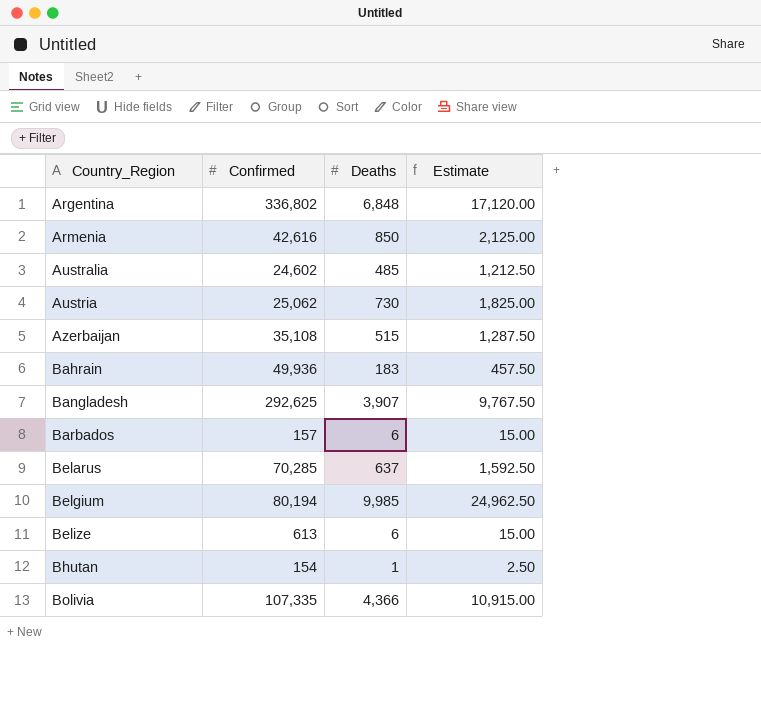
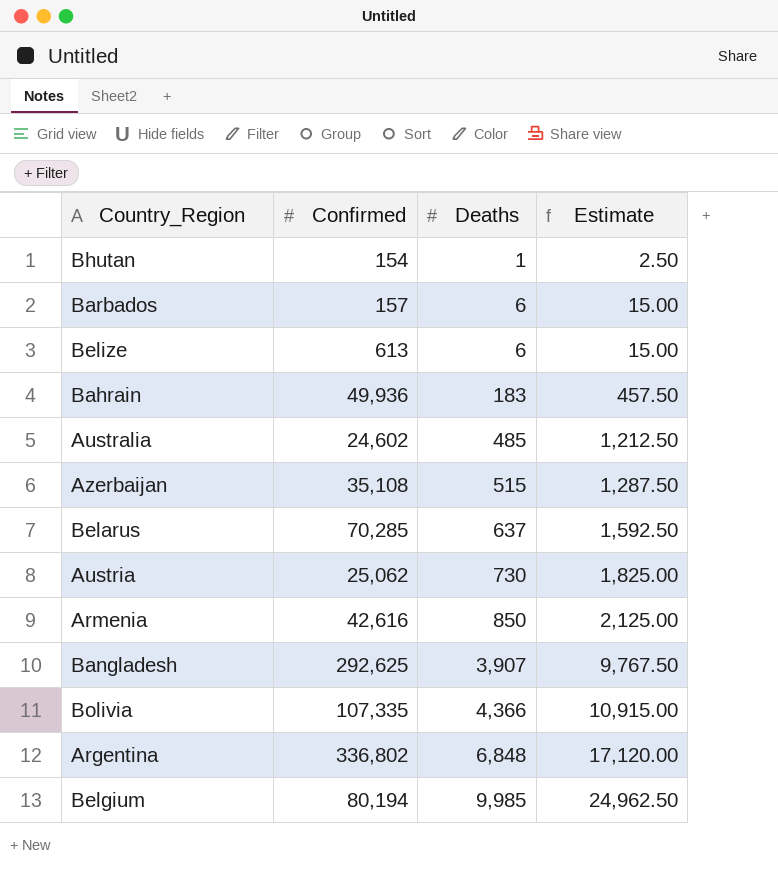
row order: Country_Region ascending -> Deaths ascending

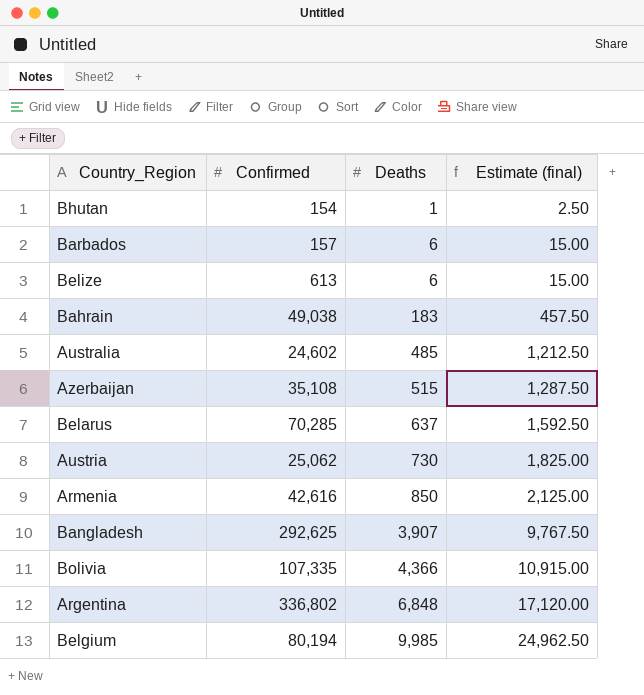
column name: Estimate -> Estimate (final)
Bahrain | Confirmed: 49,936 -> 49,038

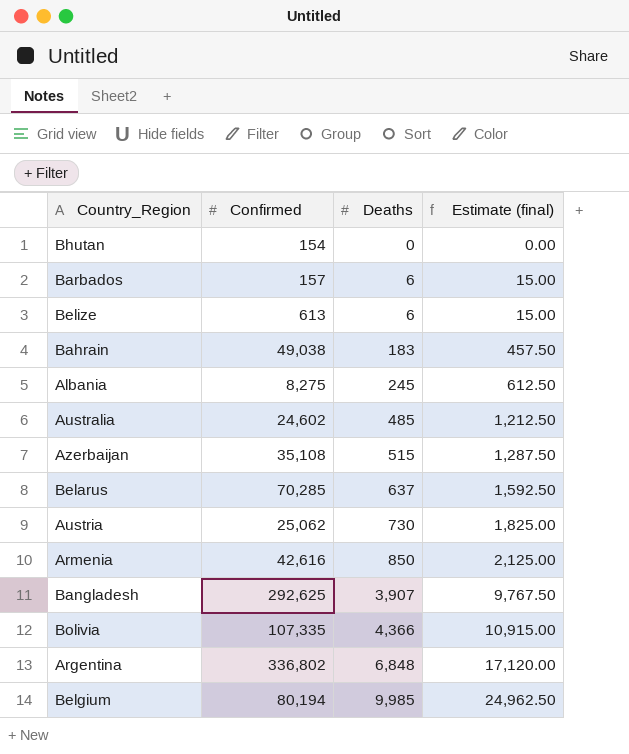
Bhutan | Deaths: 1 -> 0
Bhutan | Estimate (final): 2.50 -> 0.00
row Albania: none -> 8,275 | 245 | 612.50

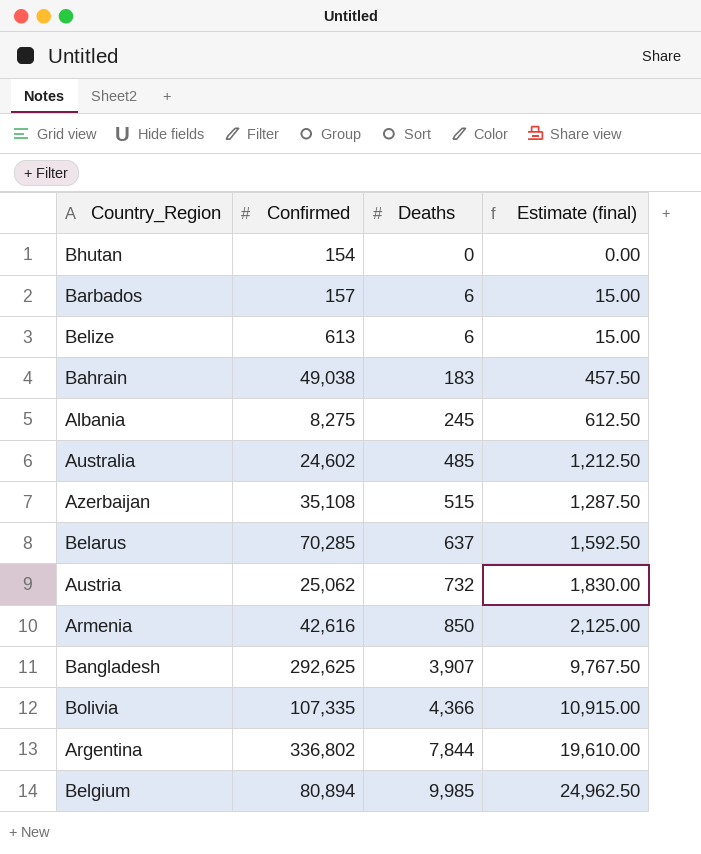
Austria | Deaths: 730 -> 732
Austria | Estimate (final): 1,825.00 -> 1,830.00
Argentina | Deaths: 6,848 -> 7,844
Argentina | Estimate (final): 17,120.00 -> 19,610.00
Belgium | Confirmed: 80,194 -> 80,894

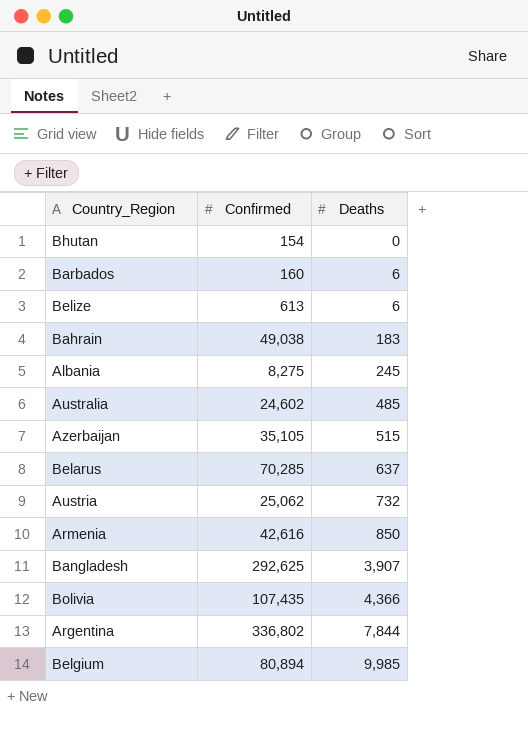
column Estimate (final) | formula: [Deaths] * 2.5 -> none
Barbados | Confirmed: 157 -> 160
Azerbaijan | Confirmed: 35,108 -> 35,105
Bolivia | Confirmed: 107,335 -> 107,435

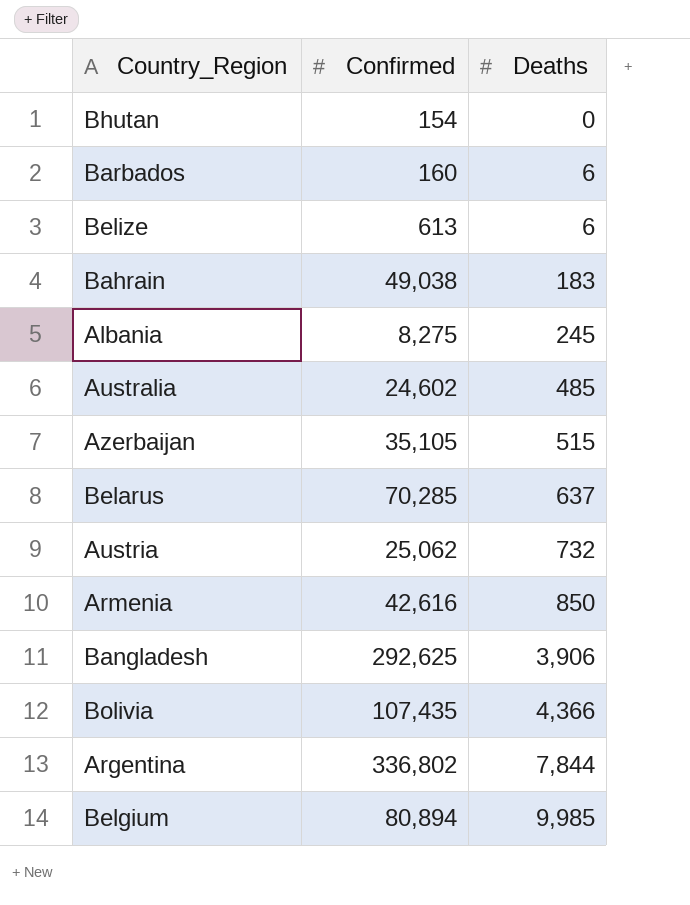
Bangladesh | Deaths: 3,907 -> 3,906

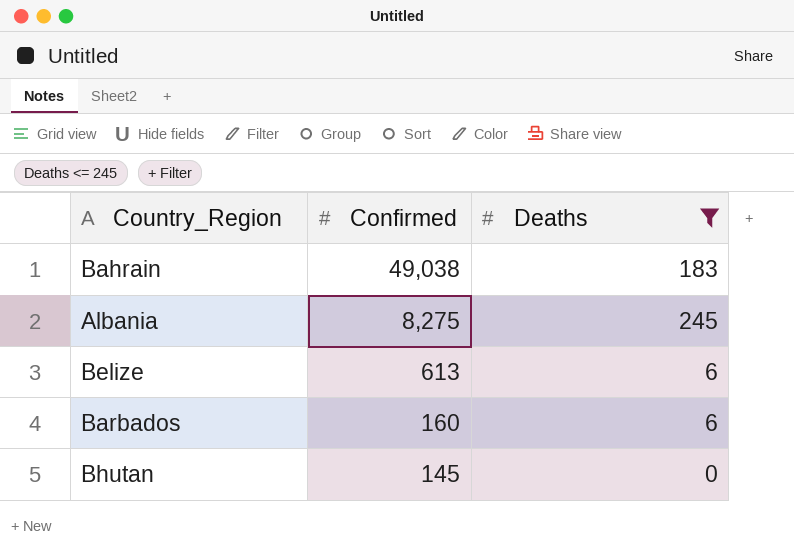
filter: none -> Deaths <= 245
row order: Deaths ascending -> Confirmed descending
Bhutan | Confirmed: 154 -> 145

